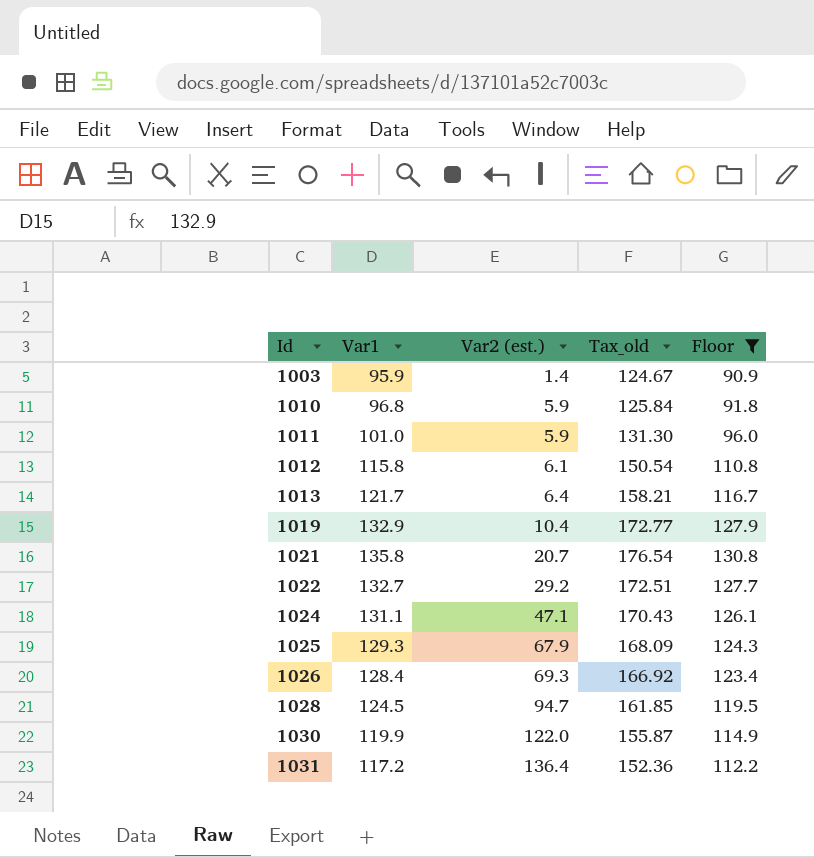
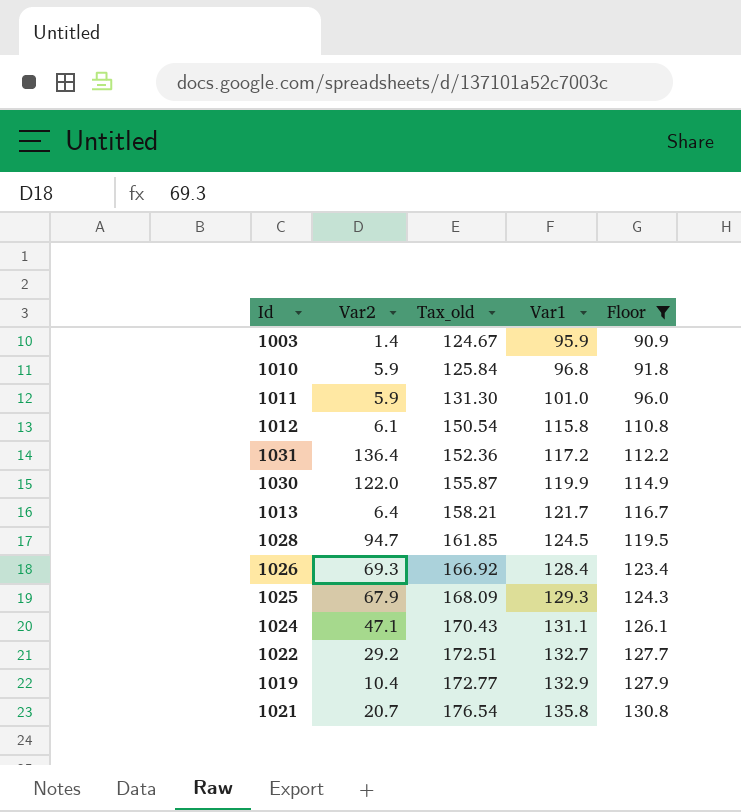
row order: Id ascending -> Tax_old ascending
column name: Var2 (est.) -> Var2
column Var1 | position: 2 -> 4

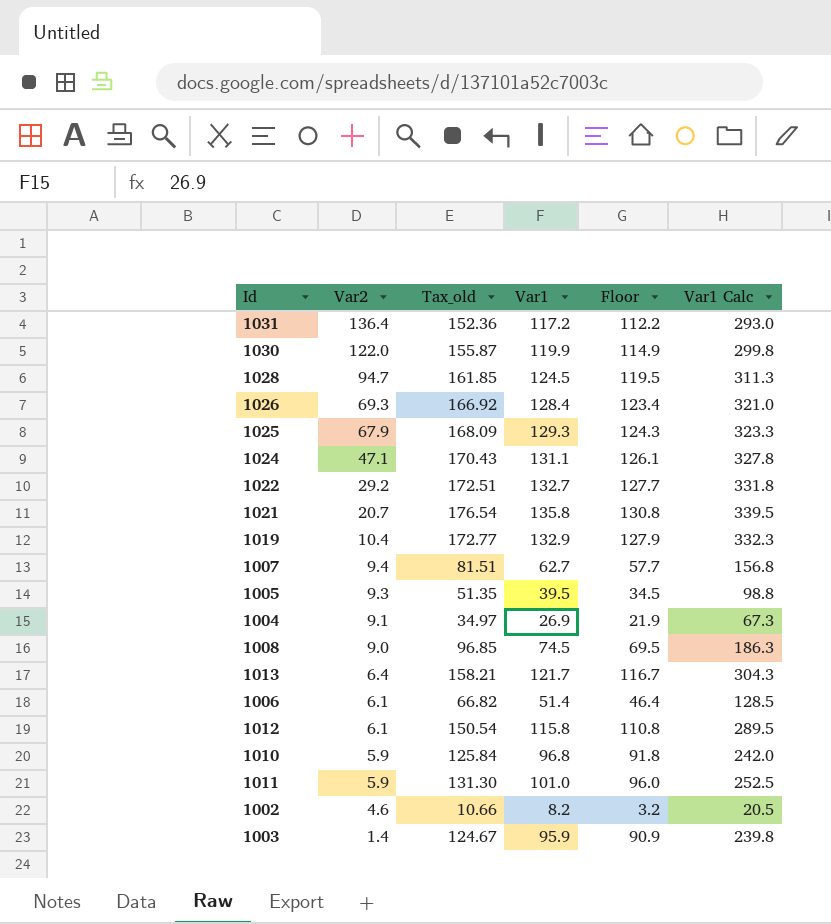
filter: Floor >= 90.9 -> none
row order: Tax_old ascending -> Var2 descending
column Var1 Calc | formula: none -> [Var1] * 2.5

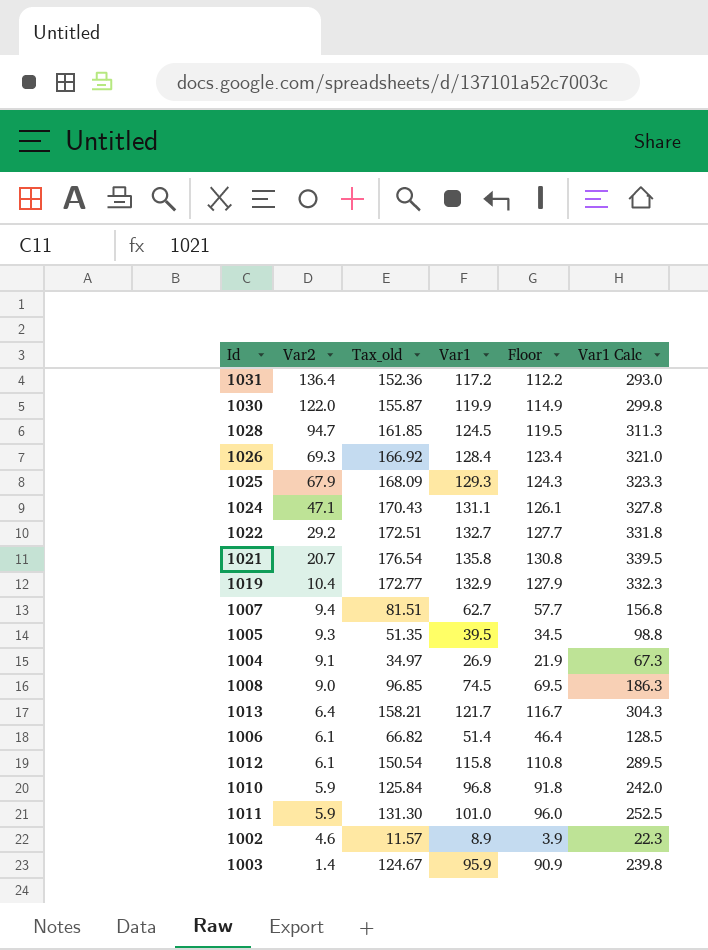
1002 | Tax_old: 10.66 -> 11.57
1002 | Var1: 8.2 -> 8.9
1002 | Floor: 3.2 -> 3.9
1002 | Var1 Calc: 20.5 -> 22.3

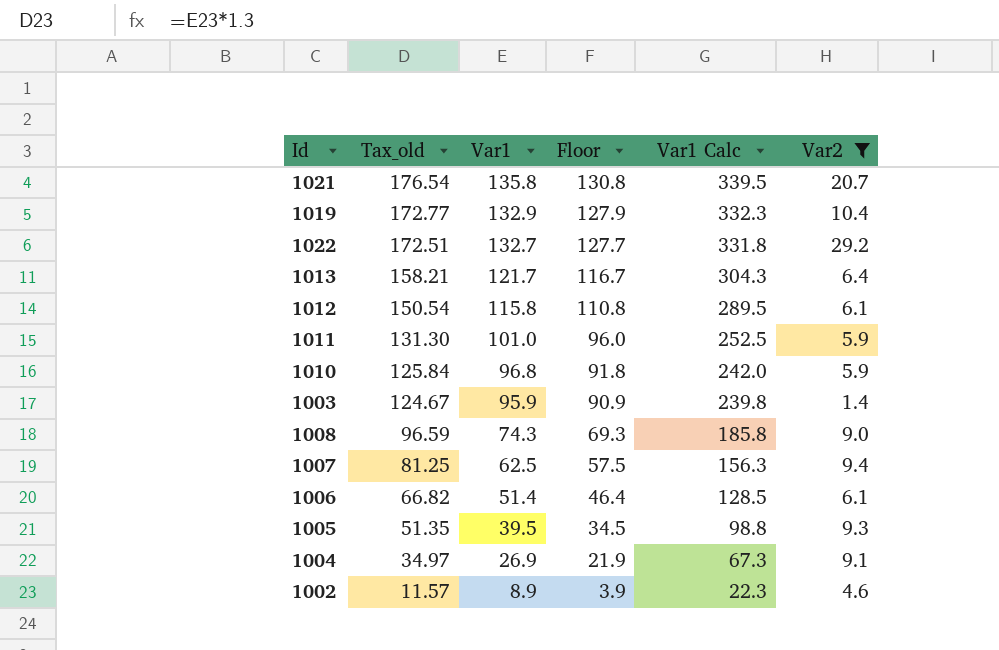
filter: none -> Var2 <= 29.2
row order: Var2 descending -> Tax_old descending
column Var2 | position: 2 -> 6
1008 | Tax_old: 96.85 -> 96.59
1008 | Var1: 74.5 -> 74.3
1008 | Floor: 69.5 -> 69.3
1008 | Var1 Calc: 186.3 -> 185.8
1007 | Tax_old: 81.51 -> 81.25
1007 | Var1: 62.7 -> 62.5
1007 | Floor: 57.7 -> 57.5
1007 | Var1 Calc: 156.8 -> 156.3

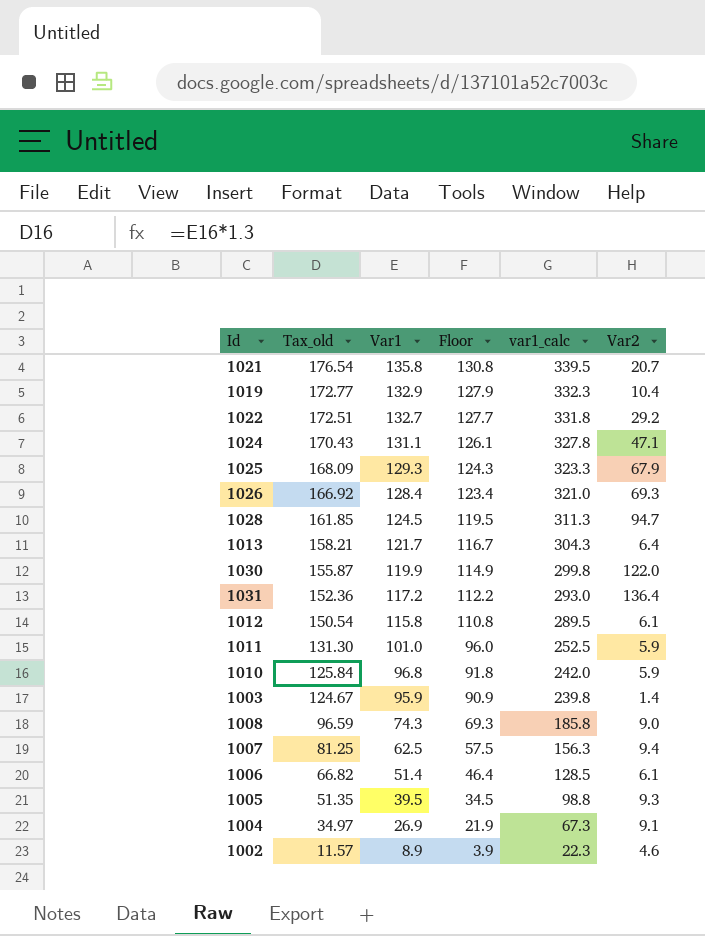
filter: Var2 <= 29.2 -> none
column name: Var1 Calc -> var1_calc

